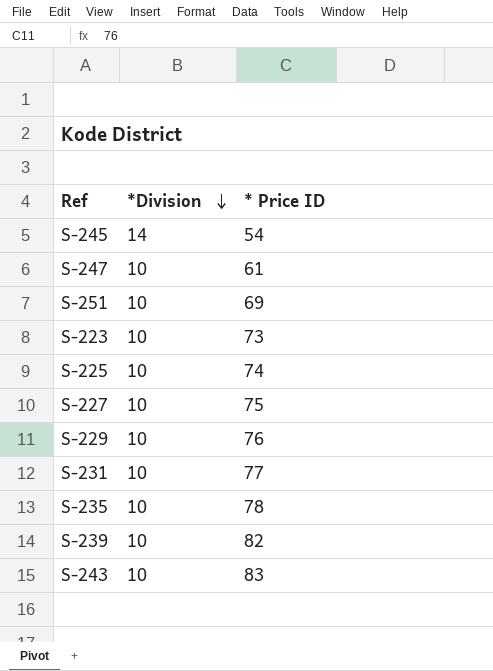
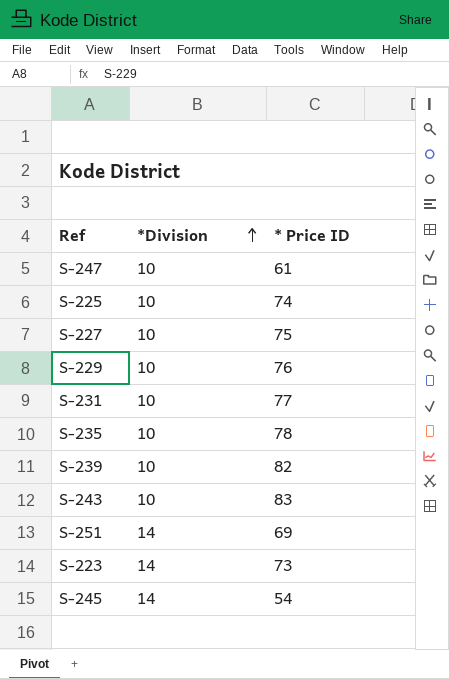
row order: *Division descending -> *Division ascending
S-251 | *Division: 10 -> 14
S-223 | *Division: 10 -> 14

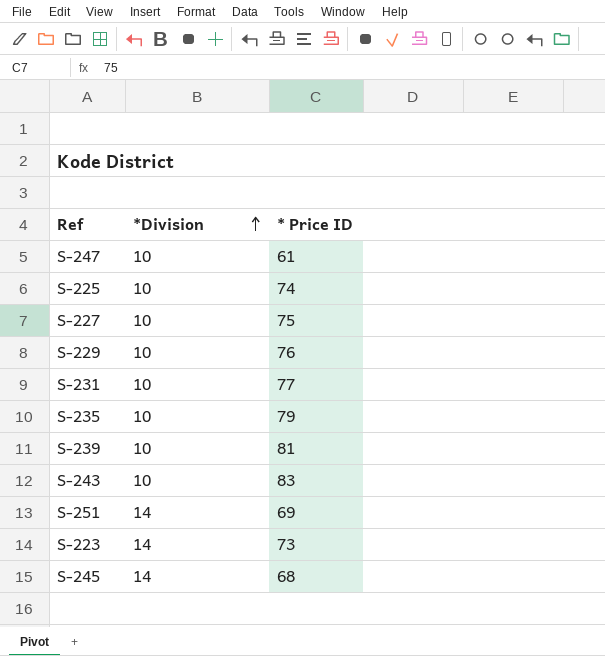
S-235 | * Price ID: 78 -> 79
S-239 | * Price ID: 82 -> 81
S-245 | * Price ID: 54 -> 68

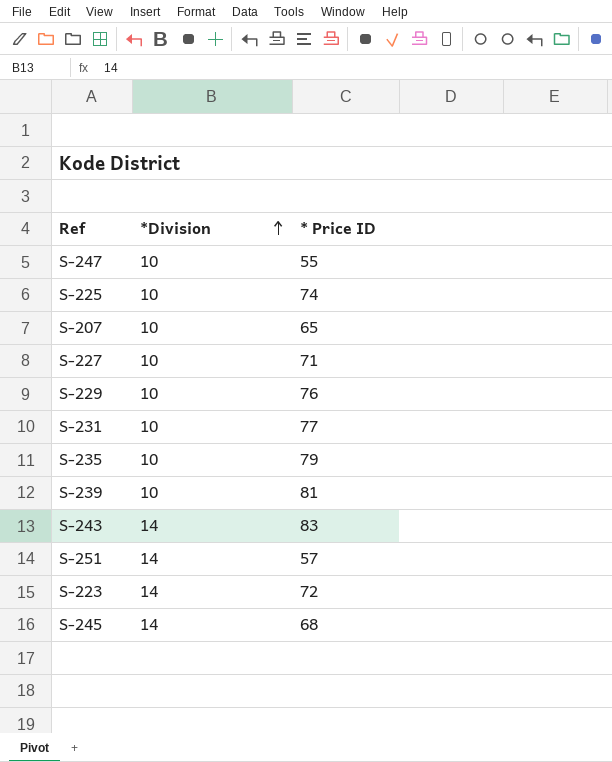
S-247 | * Price ID: 61 -> 55
row S-207: none -> 10 | 65
S-227 | * Price ID: 75 -> 71
S-243 | *Division: 10 -> 14
S-251 | * Price ID: 69 -> 57
S-223 | * Price ID: 73 -> 72

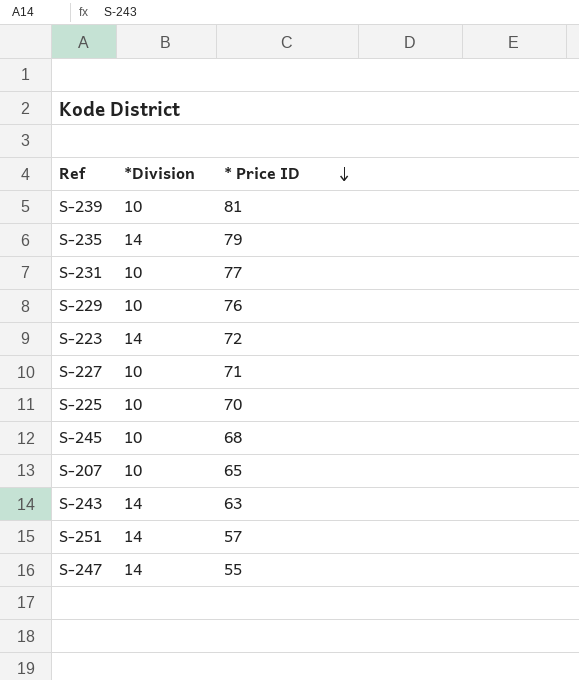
row order: *Division ascending -> * Price ID descending
S-235 | *Division: 10 -> 14
S-225 | * Price ID: 74 -> 70
S-245 | *Division: 14 -> 10
S-243 | * Price ID: 83 -> 63
S-247 | *Division: 10 -> 14

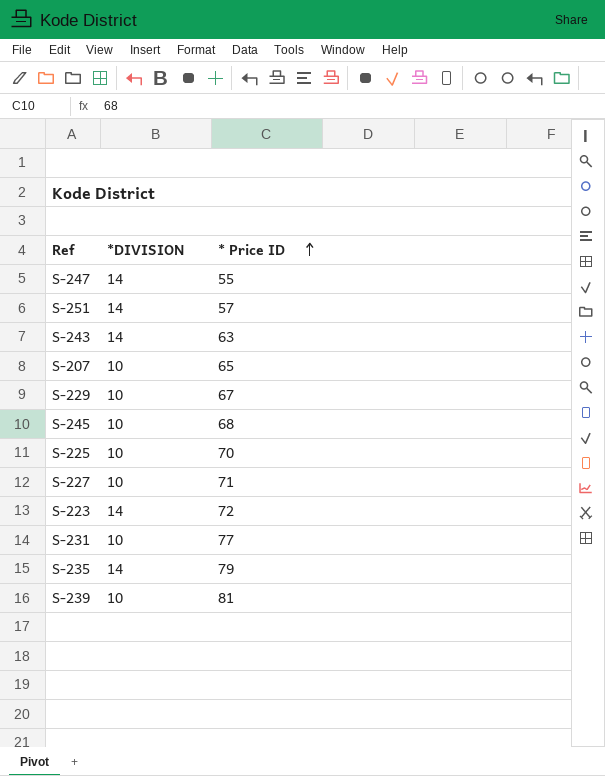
row order: * Price ID descending -> * Price ID ascending
column name: *Division -> *DIVISION
S-229 | * Price ID: 76 -> 67

